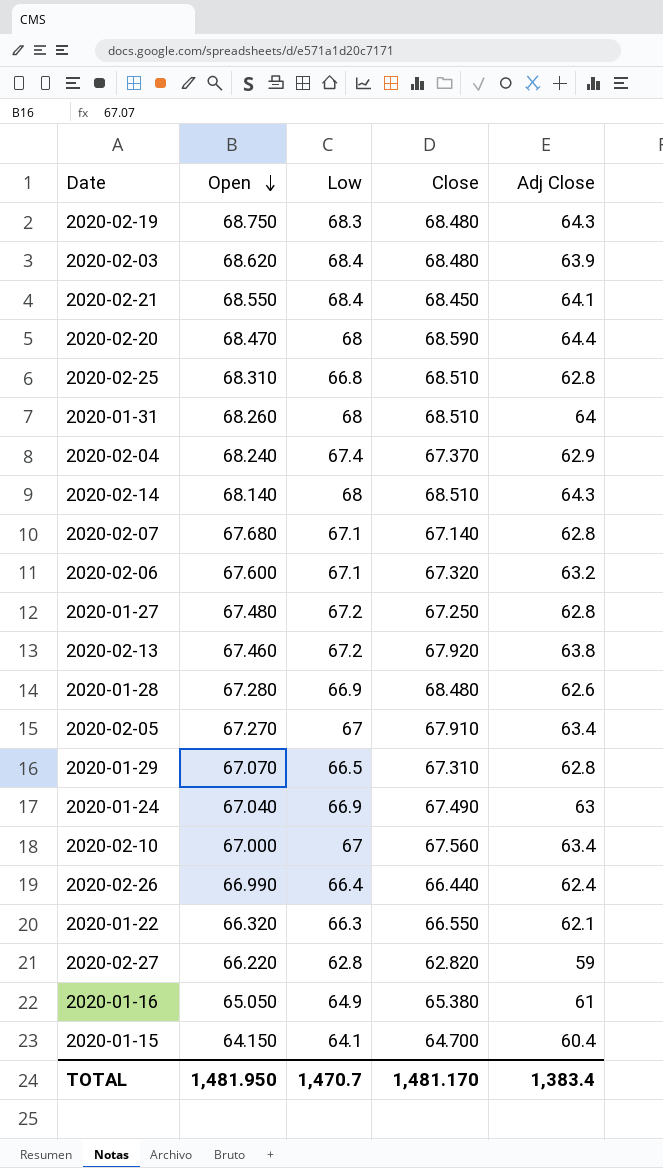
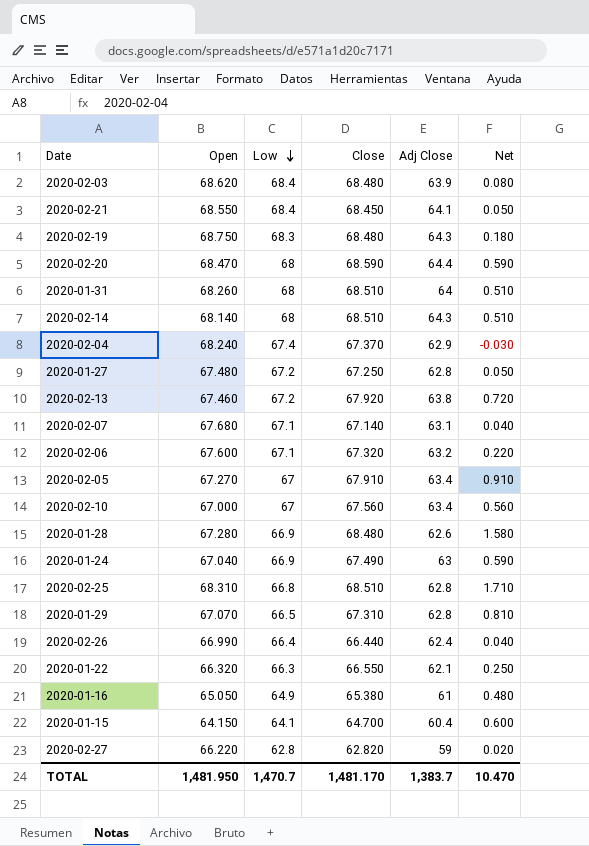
row order: Open descending -> Low descending
column Net | formula: none -> [Close] - [Low]
2020-02-07 | Adj Close: 62.8 -> 63.1
TOTAL | Adj Close: 1,383.4 -> 1,383.7

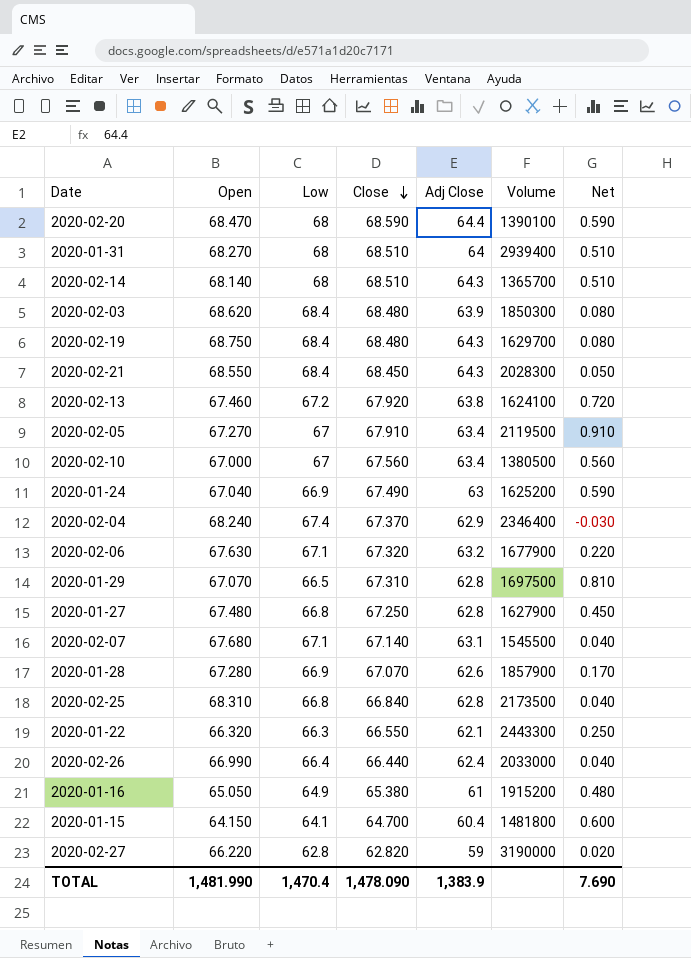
row order: Low descending -> Close descending
column Volume | position: none -> 6
2020-01-31 | Open: 68.260 -> 68.270
2020-02-19 | Low: 68.3 -> 68.4
2020-02-19 | Net: 0.180 -> 0.080
2020-02-21 | Adj Close: 64.1 -> 64.3
2020-02-06 | Open: 67.600 -> 67.630
2020-01-27 | Low: 67.2 -> 66.8
2020-01-27 | Net: 0.050 -> 0.450
2020-01-28 | Close: 68.480 -> 67.070
2020-01-28 | Net: 1.580 -> 0.170
2020-02-25 | Close: 68.510 -> 66.840
2020-02-25 | Net: 1.710 -> 0.040
TOTAL | Open: 1,481.950 -> 1,481.990
TOTAL | Low: 1,470.7 -> 1,470.4
TOTAL | Close: 1,481.170 -> 1,478.090
TOTAL | Adj Close: 1,383.7 -> 1,383.9
TOTAL | Net: 10.470 -> 7.690

